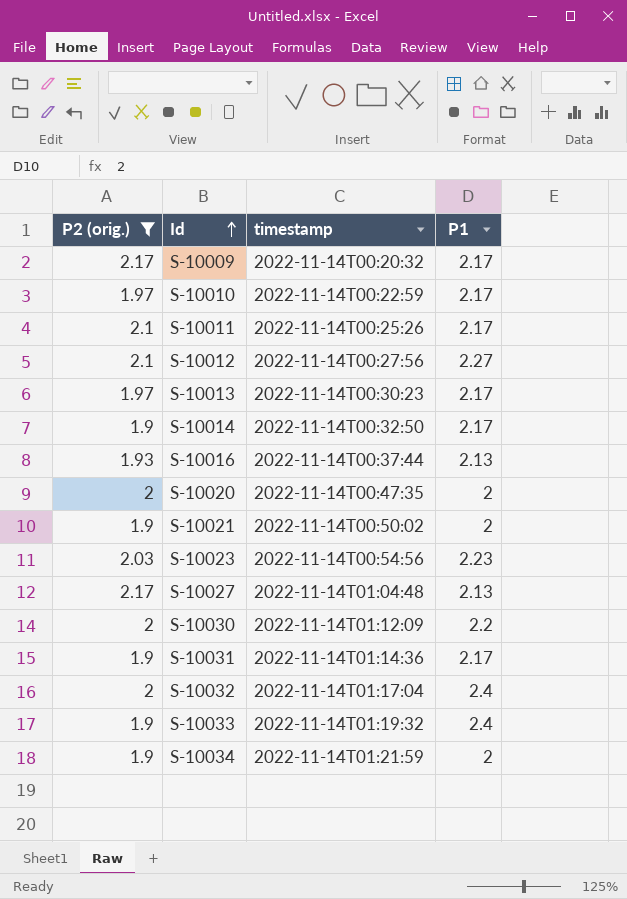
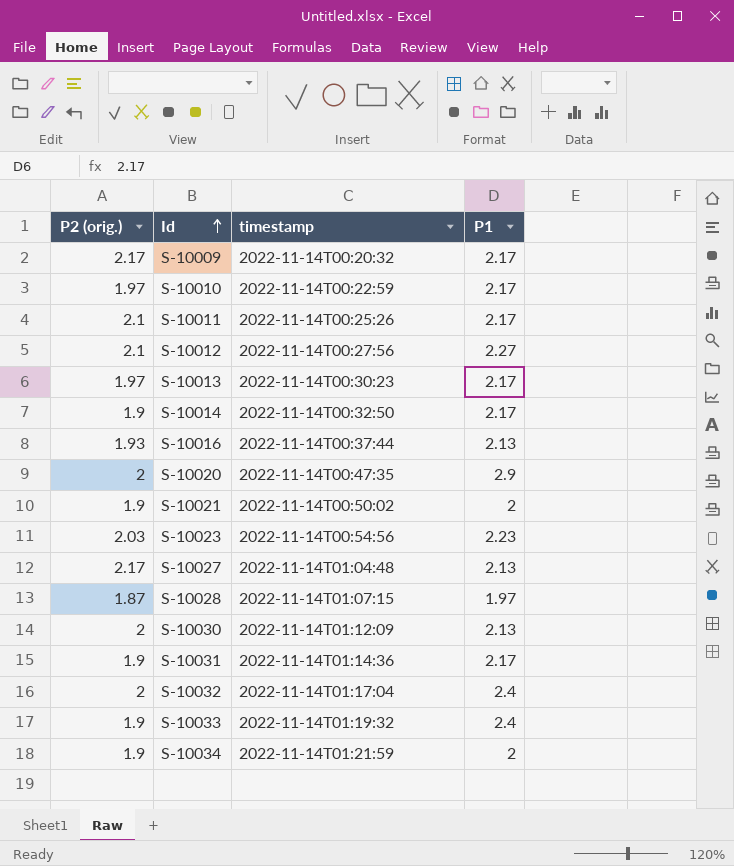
filter: P2 (orig.) != 1.87 -> none
S-10020 | P1: 2 -> 2.9
S-10030 | P1: 2.2 -> 2.13

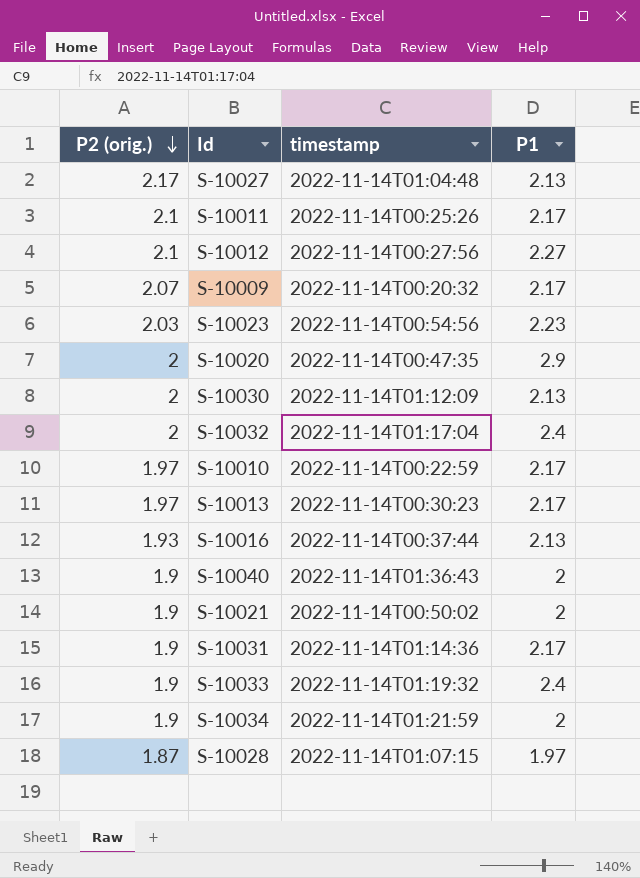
row order: Id ascending -> P2 (orig.) descending
row S-10014: 1.9 | 2022-11-14T00:32:50 | 2.17 -> none
S-10009 | P2 (orig.): 2.17 -> 2.07
row S-10040: none -> 1.9 | 2022-11-14T01:36:43 | 2

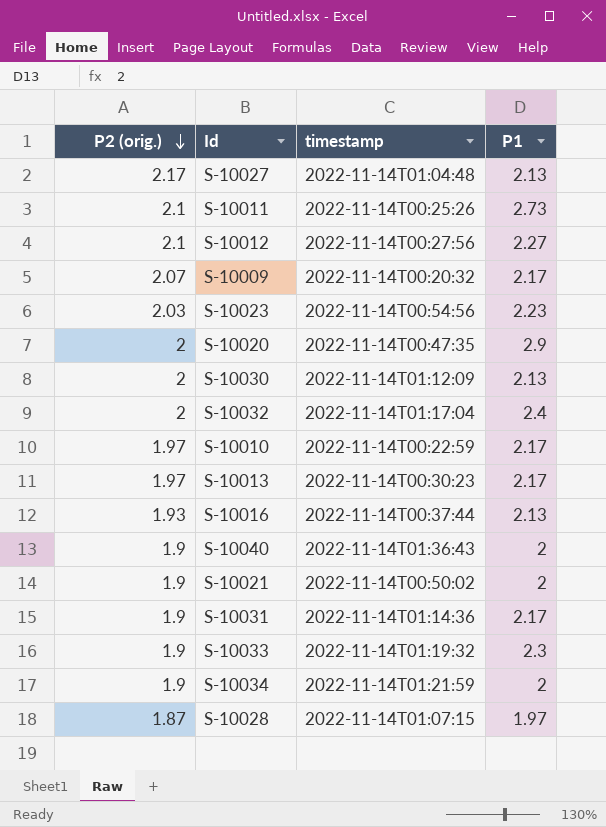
S-10011 | P1: 2.17 -> 2.73
S-10033 | P1: 2.4 -> 2.3

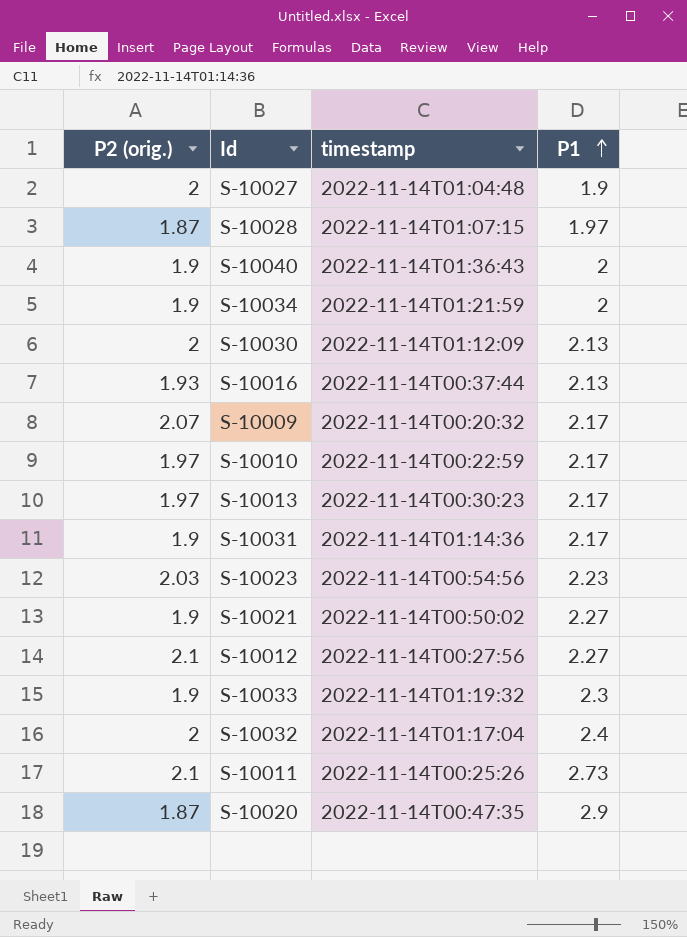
row order: P2 (orig.) descending -> P1 ascending
S-10027 | P2 (orig.): 2.17 -> 2
S-10027 | P1: 2.13 -> 1.9
S-10021 | P1: 2 -> 2.27
S-10020 | P2 (orig.): 2 -> 1.87

